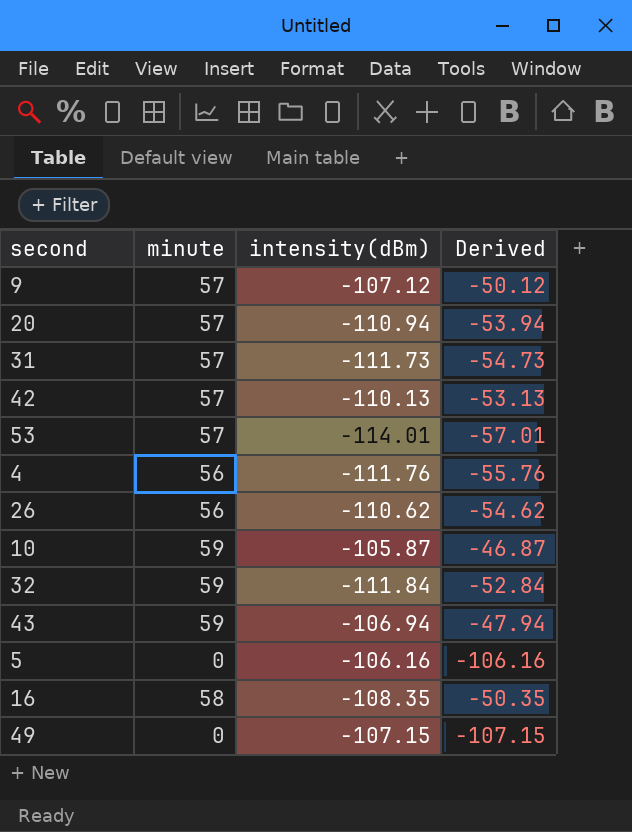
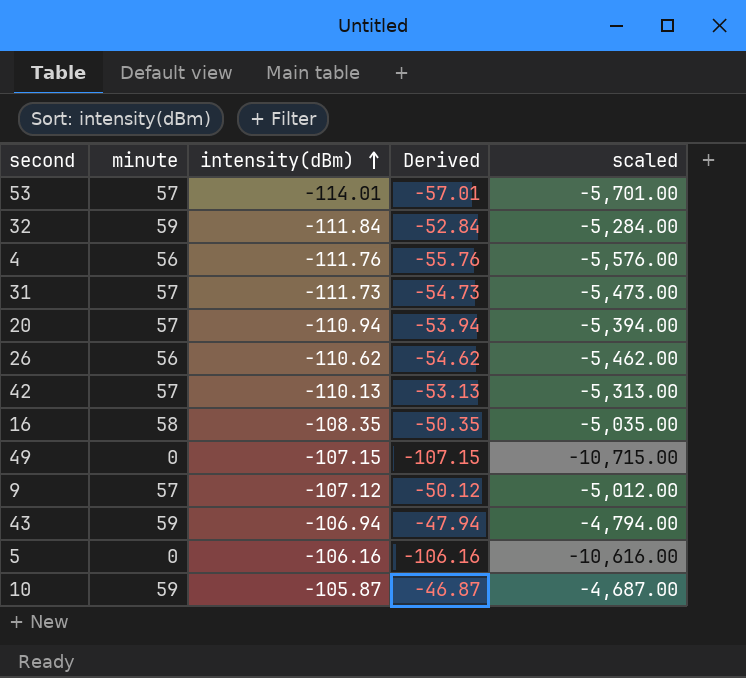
row order: none -> intensity(dBm) ascending
column scaled | formula: none -> [Derived] * 100

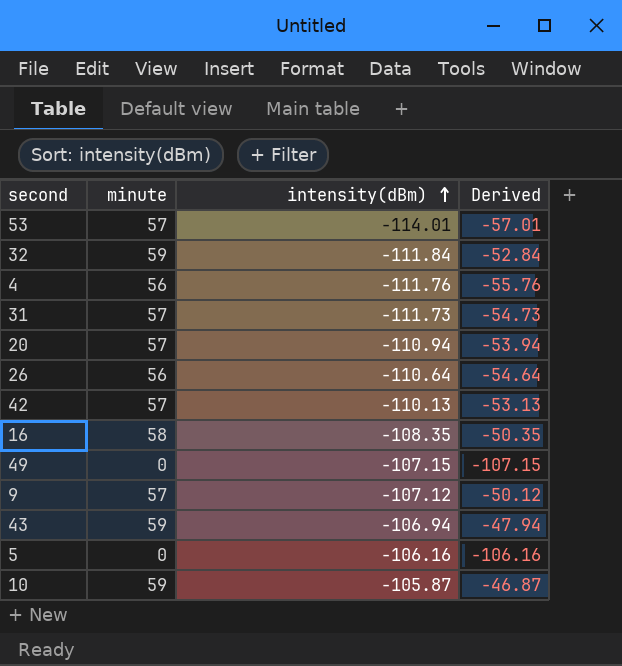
column scaled | formula: [Derived] * 100 -> none
26 | intensity(dBm): -110.62 -> -110.64
26 | Derived: -54.62 -> -54.64

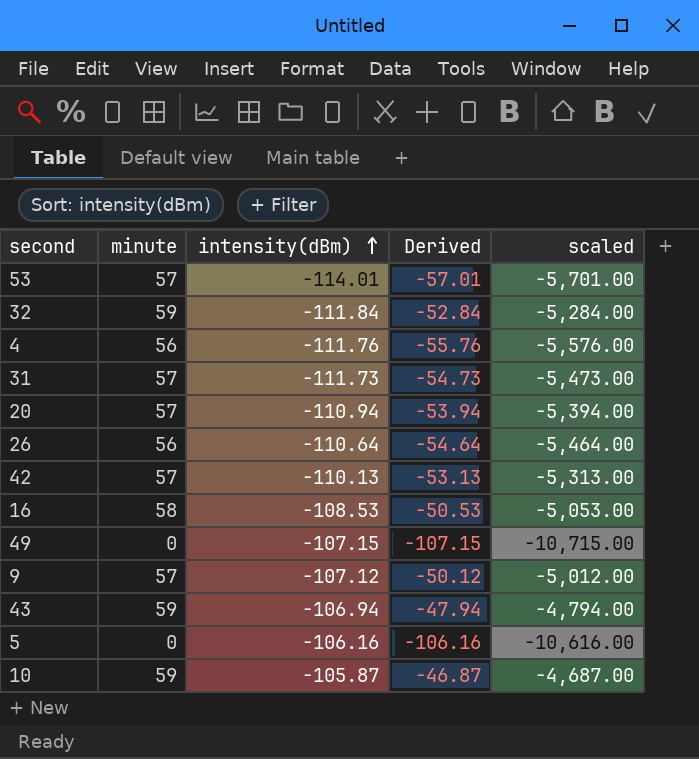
column scaled | formula: none -> [Derived] * 100
16 | intensity(dBm): -108.35 -> -108.53
16 | Derived: -50.35 -> -50.53

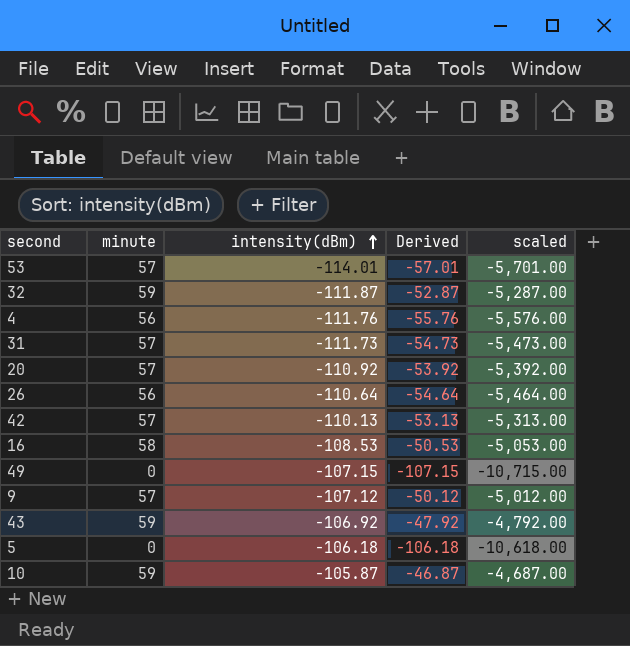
32 | intensity(dBm): -111.84 -> -111.87
32 | Derived: -52.84 -> -52.87
32 | scaled: -5,284.00 -> -5,287.00
20 | intensity(dBm): -110.94 -> -110.92
20 | Derived: -53.94 -> -53.92
20 | scaled: -5,394.00 -> -5,392.00
43 | intensity(dBm): -106.94 -> -106.92
43 | Derived: -47.94 -> -47.92
43 | scaled: -4,794.00 -> -4,792.00
5 | intensity(dBm): -106.16 -> -106.18
5 | Derived: -106.16 -> -106.18
5 | scaled: -10,616.00 -> -10,618.00

